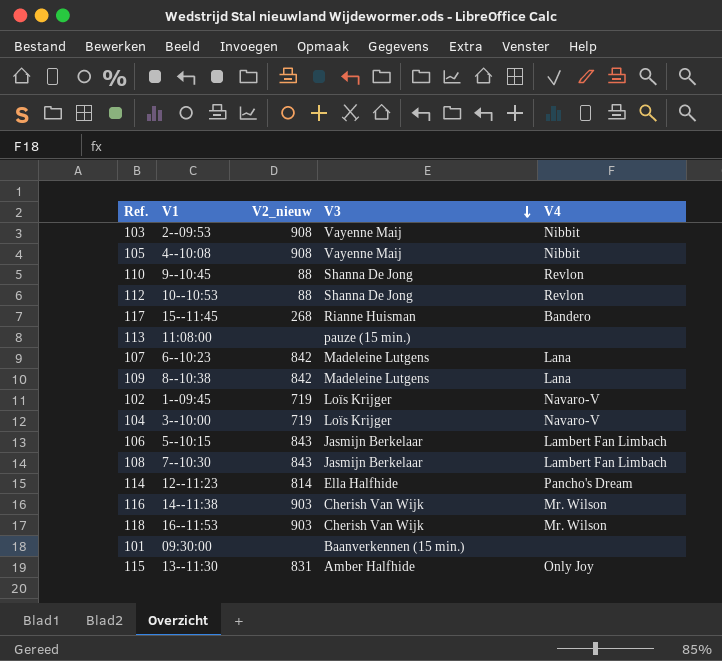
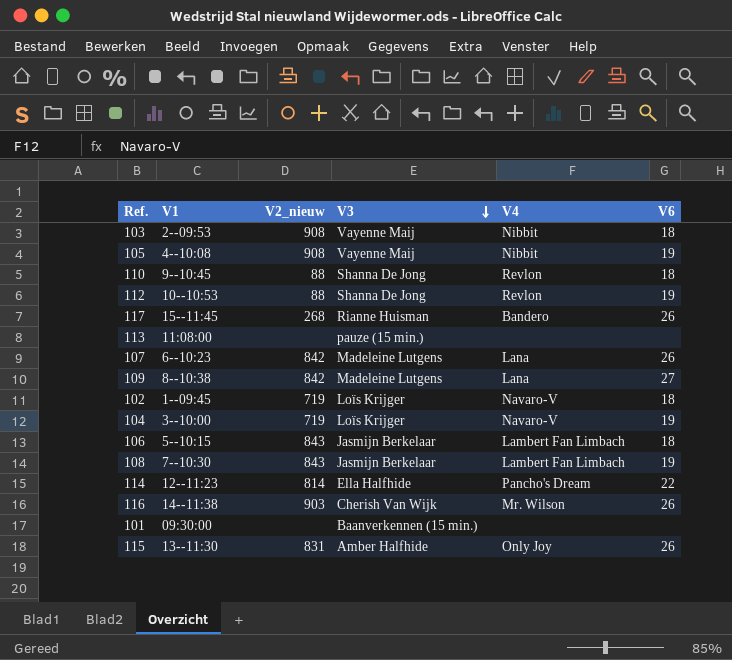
column V6 | position: none -> 6
row 118: 16--11:53 | 903 | Cherish Van Wijk | Mr. Wilson -> none

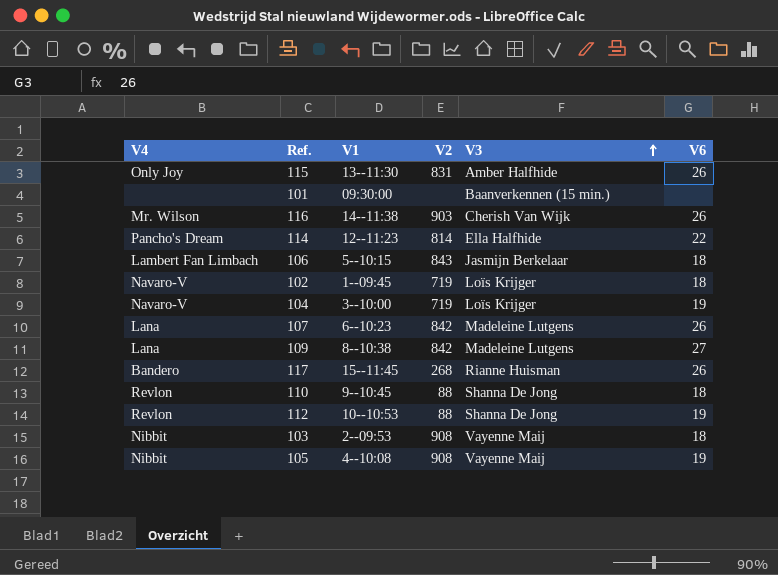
row order: V3 descending -> V3 ascending
column V4 | position: 5 -> 1
column name: V2_nieuw -> V2
row 113: 11:08:00 | none | pauze (15 min.) | none | none -> none
row 108: 7--10:30 | 843 | Jasmijn Berkelaar | Lambert Fan Limbach | 19 -> none

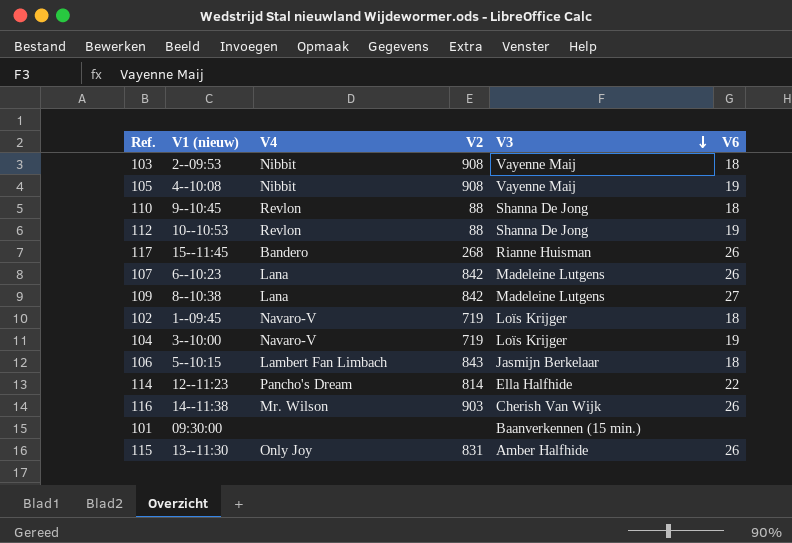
row order: V3 ascending -> V3 descending
column name: V1 -> V1 (nieuw)
column V4 | position: 1 -> 3

